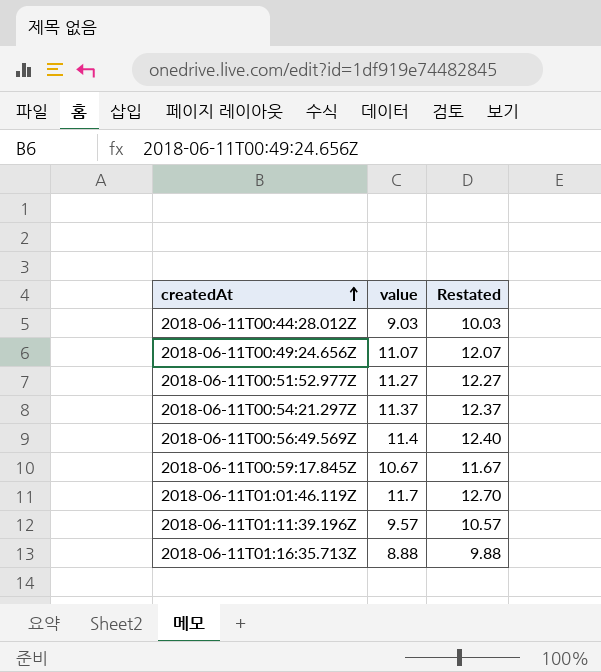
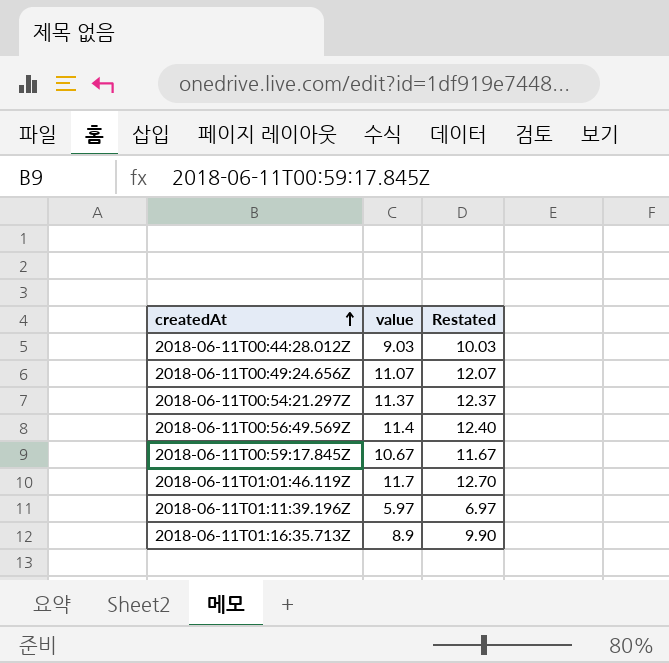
row 2018-06-11T00:51:52.977Z: 11.27 | 12.27 -> none
2018-06-11T01:11:39.196Z | value: 9.57 -> 5.97
2018-06-11T01:11:39.196Z | Restated: 10.57 -> 6.97
2018-06-11T01:16:35.713Z | value: 8.88 -> 8.9
2018-06-11T01:16:35.713Z | Restated: 9.88 -> 9.90

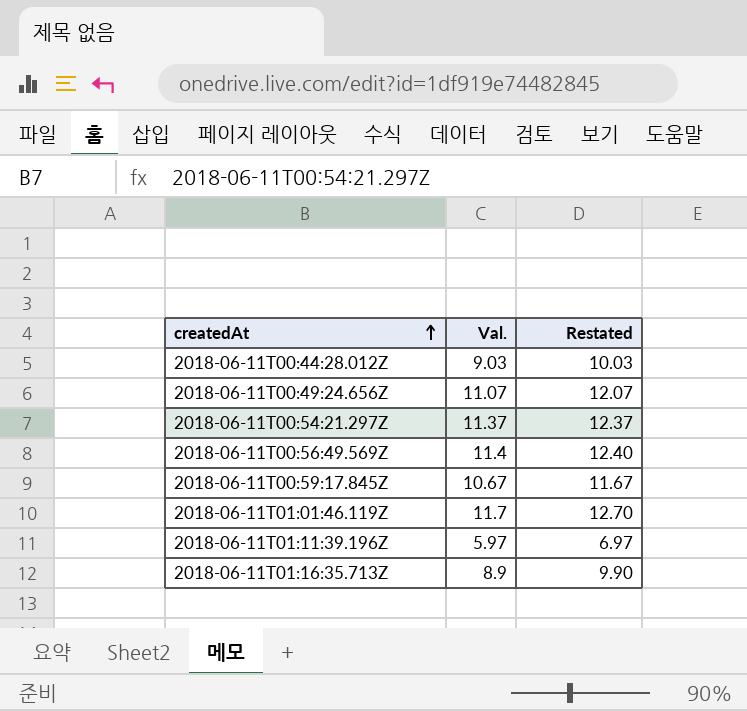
column name: value -> Val.

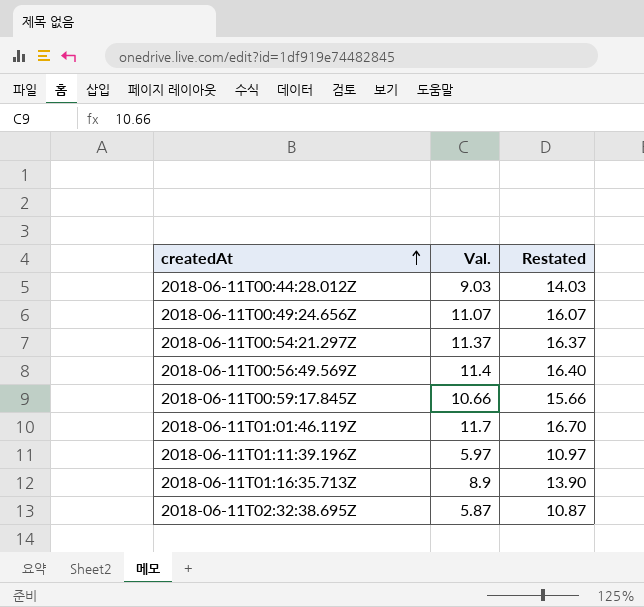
column Restated | formula: [Val.] + 1 -> [Val.] + 5
2018-06-11T00:59:17.845Z | Val.: 10.67 -> 10.66
row 2018-06-11T02:32:38.695Z: none -> 5.87 | 10.87

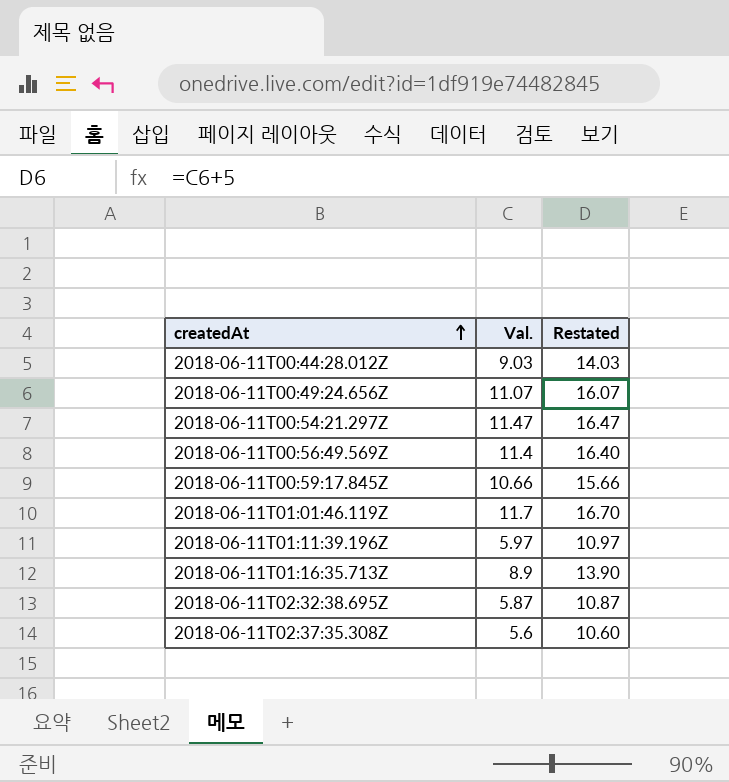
2018-06-11T00:54:21.297Z | Val.: 11.37 -> 11.47
2018-06-11T00:54:21.297Z | Restated: 16.37 -> 16.47
row 2018-06-11T02:37:35.308Z: none -> 5.6 | 10.60

